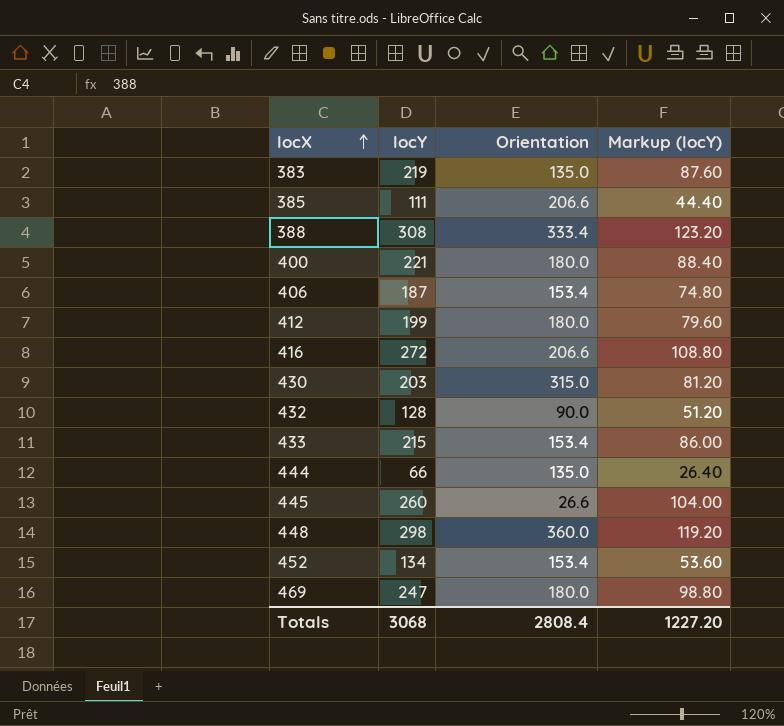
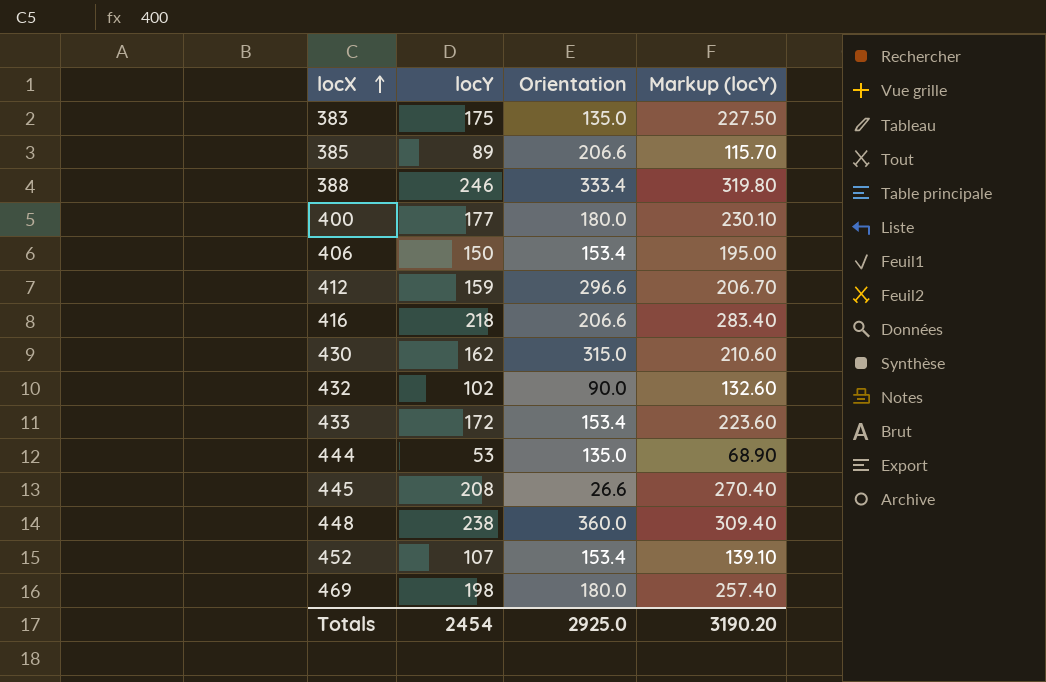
column Markup (locY) | formula: [locY] * 0.4 -> [locY] * 1.3
383 | locY: 219 -> 175
385 | locY: 111 -> 89
388 | locY: 308 -> 246
400 | locY: 221 -> 177
406 | locY: 187 -> 150
412 | locY: 199 -> 159
412 | Orientation: 180.0 -> 296.6
416 | locY: 272 -> 218
430 | locY: 203 -> 162
432 | locY: 128 -> 102
433 | locY: 215 -> 172
444 | locY: 66 -> 53
445 | locY: 260 -> 208
448 | locY: 298 -> 238
452 | locY: 134 -> 107
469 | locY: 247 -> 198
Totals | locY: 3068 -> 2454
Totals | Orientation: 2808.4 -> 2925.0
Totals | Markup (locY): 1227.20 -> 3190.20

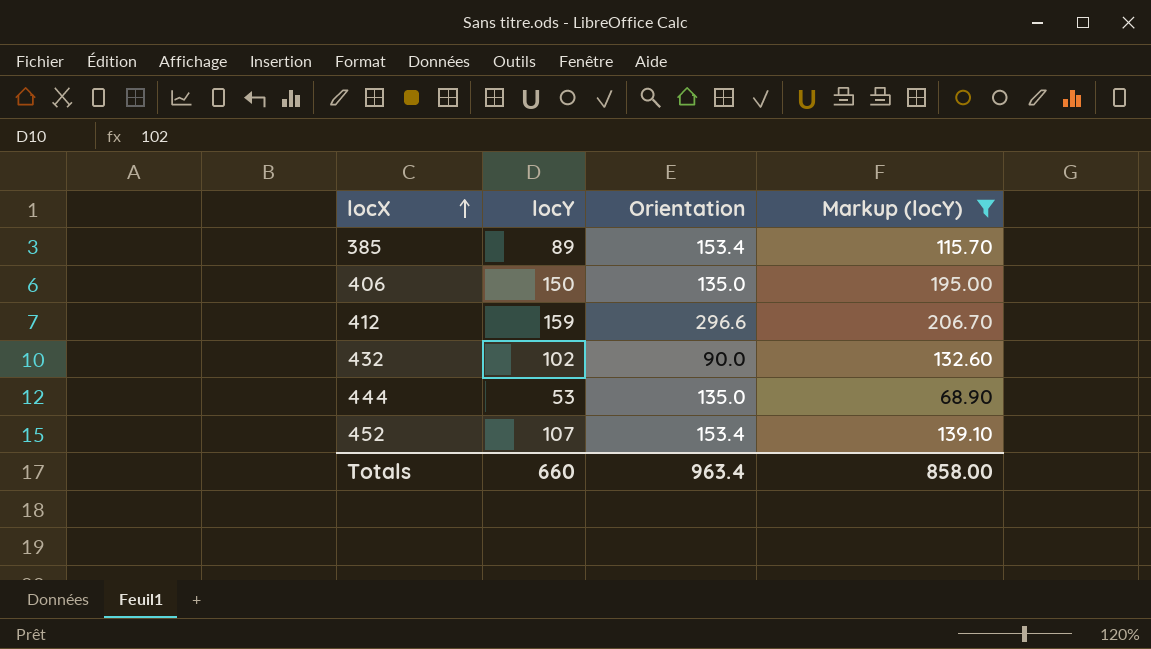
filter: none -> Markup (locY) <= 206.70
385 | Orientation: 206.6 -> 153.4
406 | Orientation: 153.4 -> 135.0
Totals | locY: 2454 -> 660
Totals | Orientation: 2925.0 -> 963.4
Totals | Markup (locY): 3190.20 -> 858.00

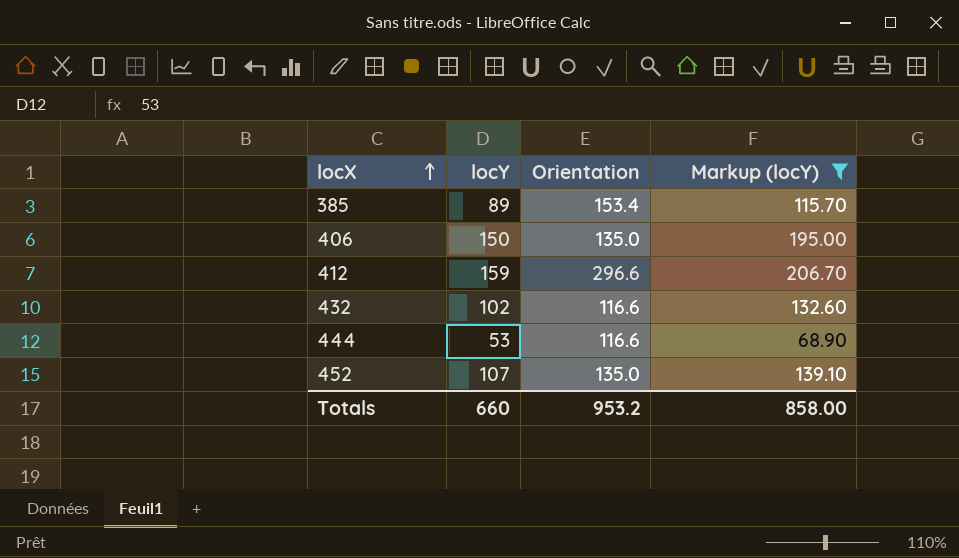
432 | Orientation: 90.0 -> 116.6
444 | Orientation: 135.0 -> 116.6
452 | Orientation: 153.4 -> 135.0
Totals | Orientation: 963.4 -> 953.2

